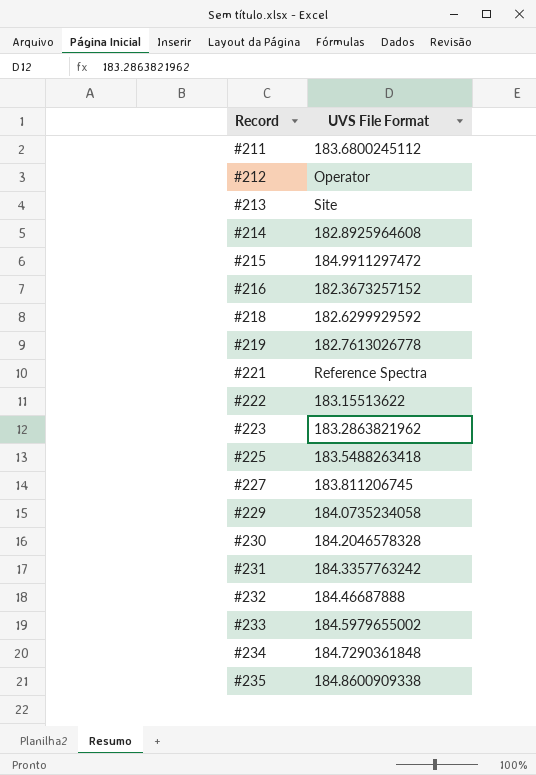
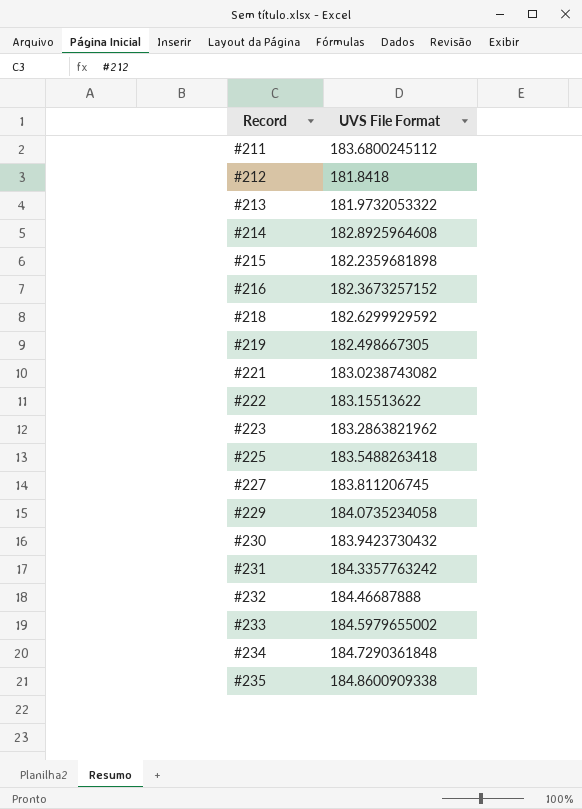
#212 | UVS File Format: Operator -> 181.8418
#213 | UVS File Format: Site -> 181.9732053322
#215 | UVS File Format: 184.9911297472 -> 182.2359681898
#219 | UVS File Format: 182.7613026778 -> 182.498667305
#221 | UVS File Format: Reference Spectra -> 183.0238743082
#230 | UVS File Format: 184.2046578328 -> 183.9423730432

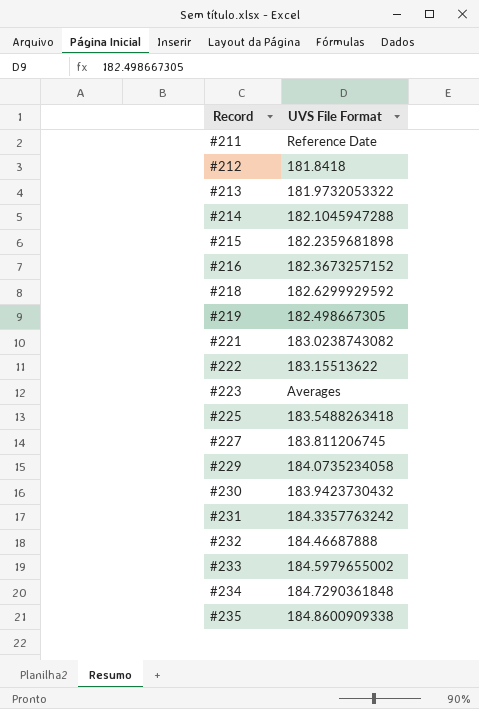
#211 | UVS File Format: 183.6800245112 -> Reference Date
#214 | UVS File Format: 182.8925964608 -> 182.1045947288
#223 | UVS File Format: 183.2863821962 -> Averages

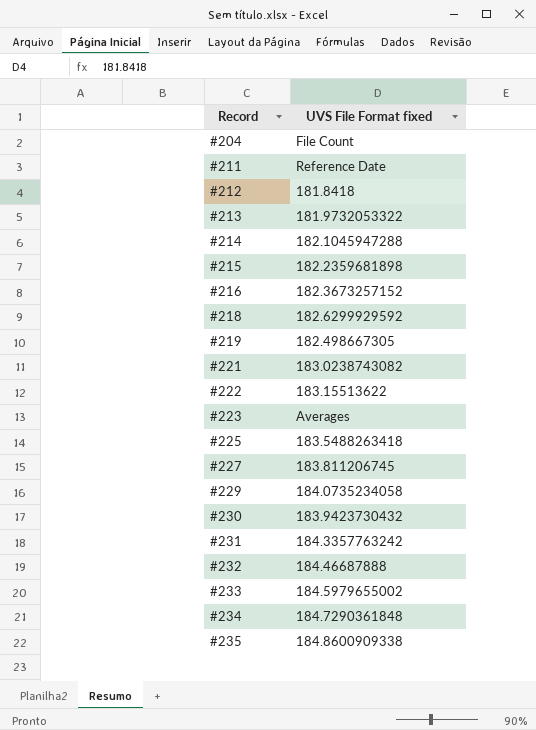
column name: UVS File Format -> UVS File Format fixed
row #204: none -> File Count

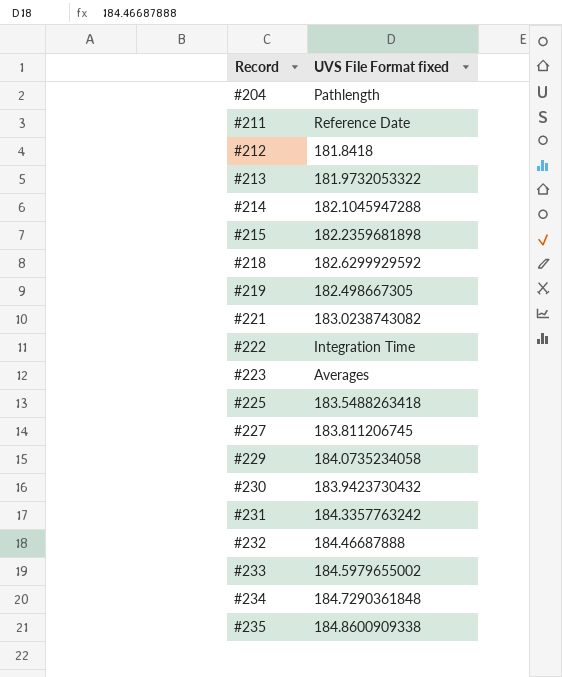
row #216: 182.3673257152 -> none
#204 | UVS File Format fixed: File Count -> Pathlength
#222 | UVS File Format fixed: 183.15513622 -> Integration Time

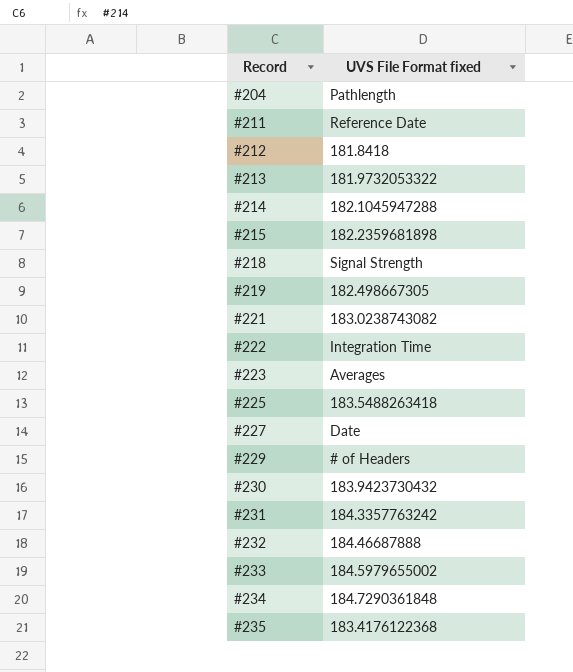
#218 | UVS File Format fixed: 182.6299929592 -> Signal Strength
#227 | UVS File Format fixed: 183.811206745 -> Date
#229 | UVS File Format fixed: 184.0735234058 -> # of Headers
#235 | UVS File Format fixed: 184.8600909338 -> 183.4176122368

